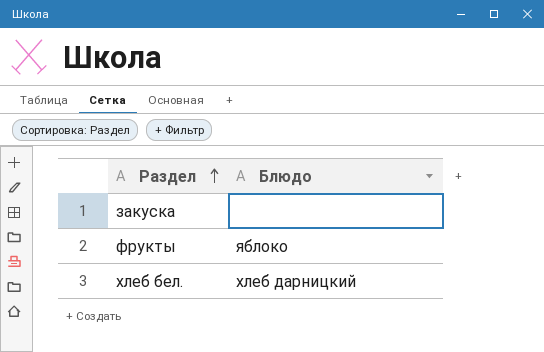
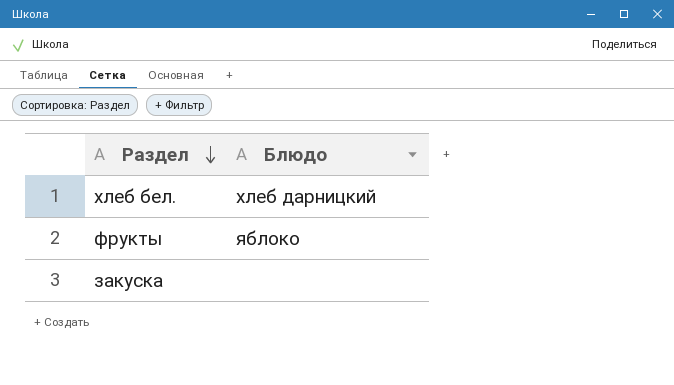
row order: Раздел ascending -> Раздел descending

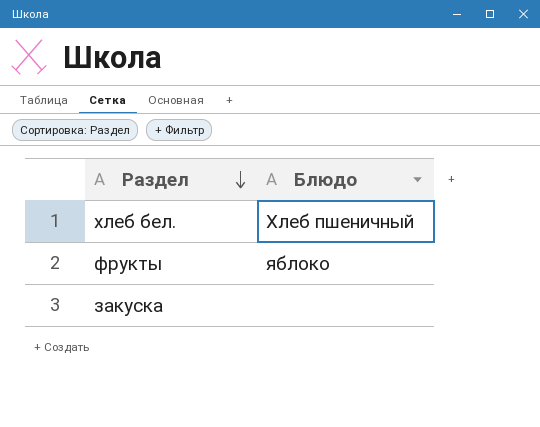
хлеб бел. | Блюдо: хлеб дарницкий -> Хлеб пшеничный

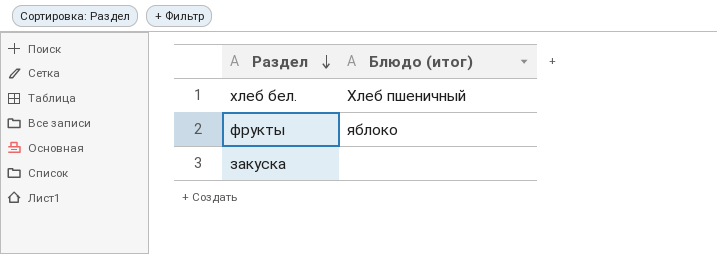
column name: Блюдо -> Блюдо (итог)

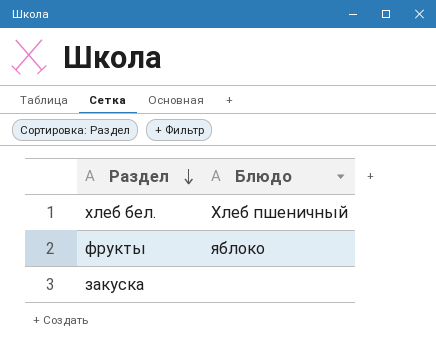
column name: Блюдо (итог) -> Блюдо

